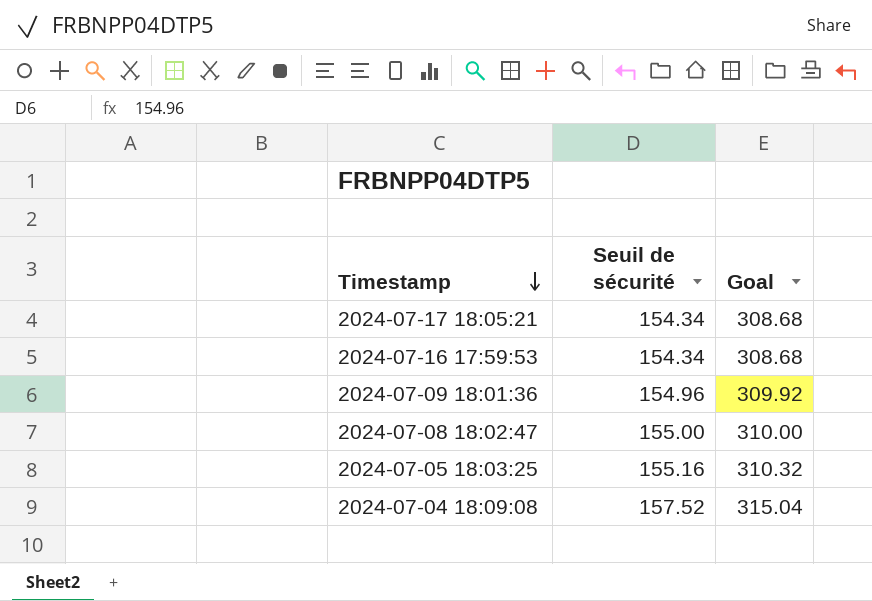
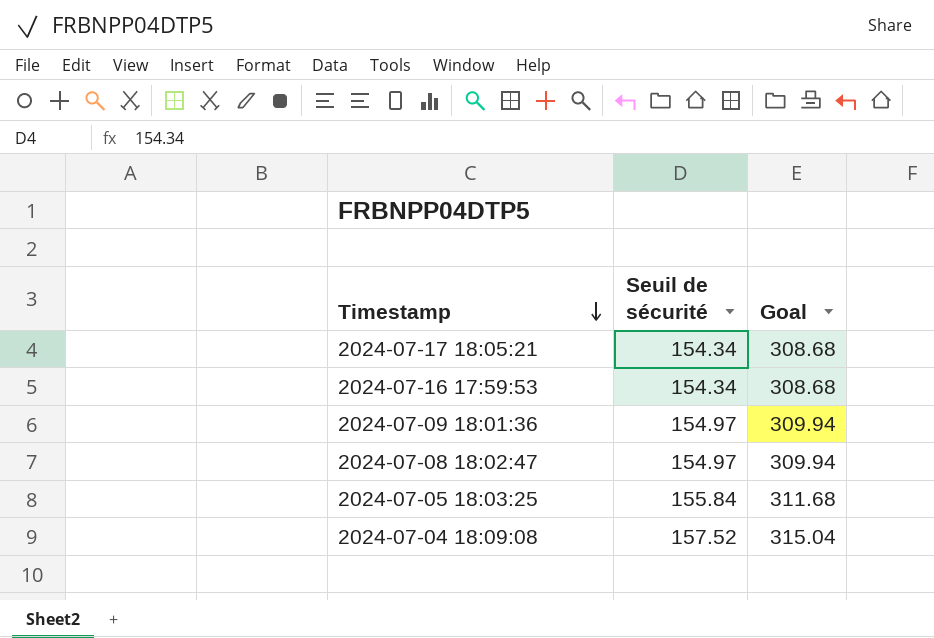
2024-07-09 18:01:36 | Seuil de sécurité: 154.96 -> 154.97
2024-07-09 18:01:36 | Goal: 309.92 -> 309.94
2024-07-08 18:02:47 | Seuil de sécurité: 155.00 -> 154.97
2024-07-08 18:02:47 | Goal: 310.00 -> 309.94
2024-07-05 18:03:25 | Seuil de sécurité: 155.16 -> 155.84
2024-07-05 18:03:25 | Goal: 310.32 -> 311.68

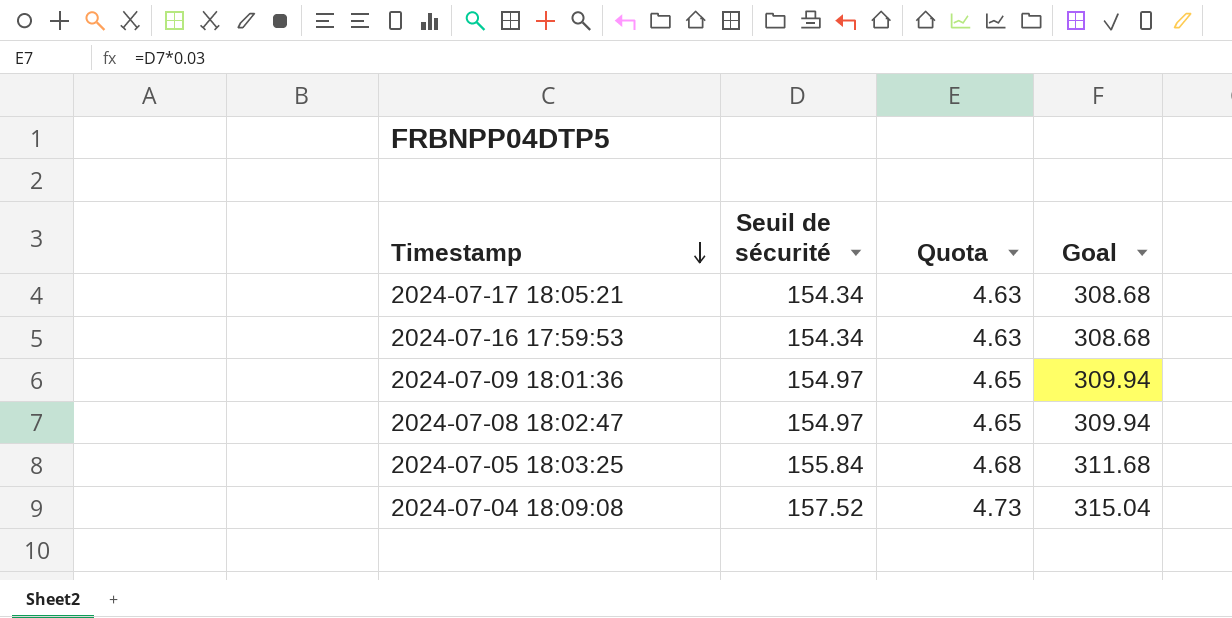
column Quota | formula: none -> [Seuil de sécurité] * 0.03

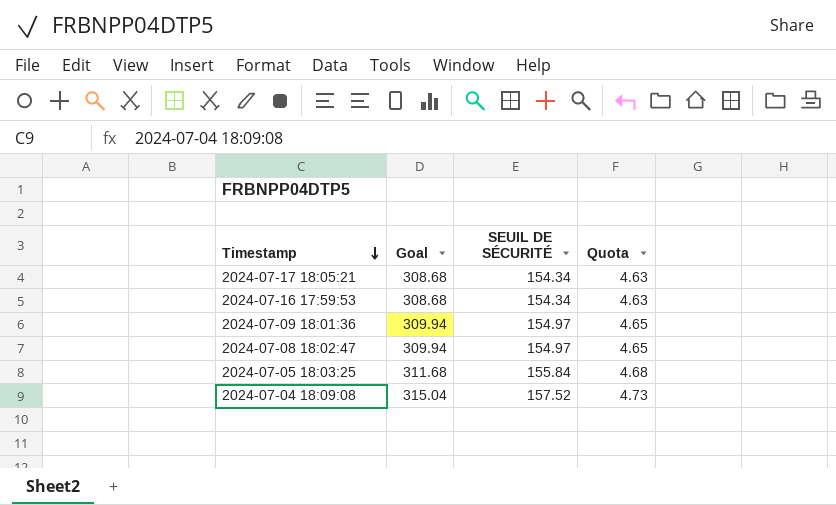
column Goal | position: 4 -> 2
column name: Seuil de sécurité -> SEUIL DE SÉCURITÉ

